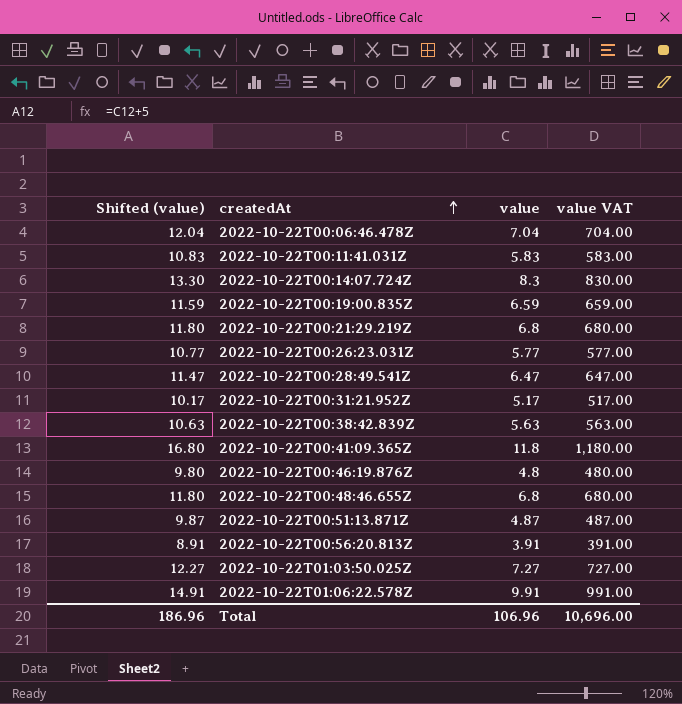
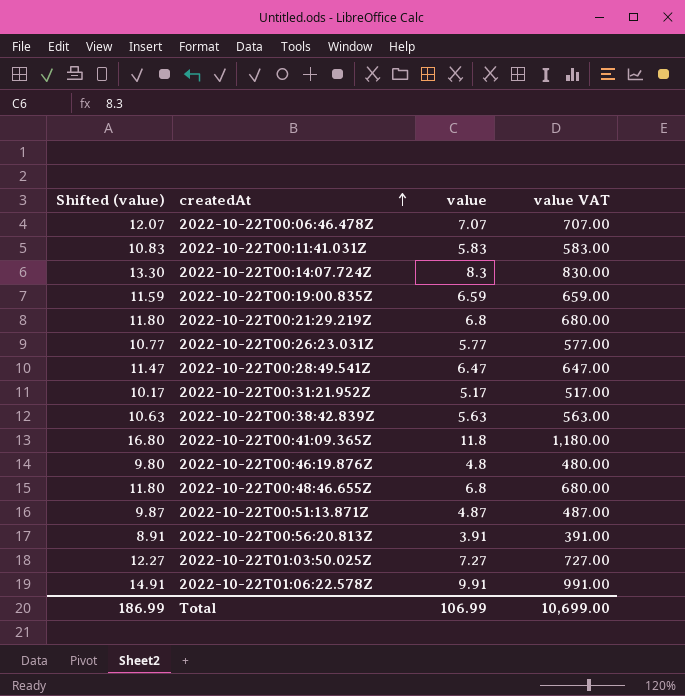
2022-10-22T00:06:46.478Z | Shifted (value): 12.04 -> 12.07
2022-10-22T00:06:46.478Z | value: 7.04 -> 7.07
2022-10-22T00:06:46.478Z | value VAT: 704.00 -> 707.00
Total | Shifted (value): 186.96 -> 186.99
Total | value: 106.96 -> 106.99
Total | value VAT: 10,696.00 -> 10,699.00

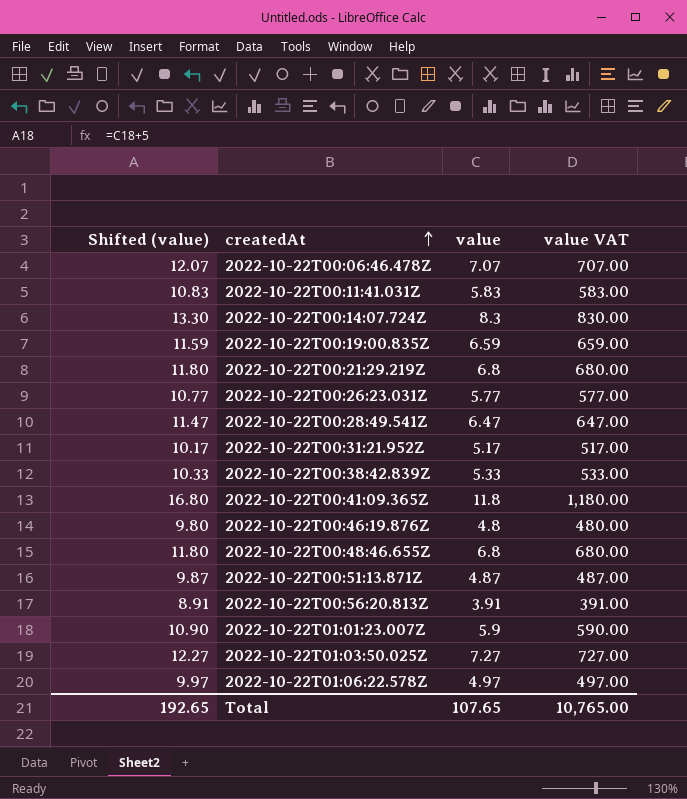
2022-10-22T00:38:42.839Z | Shifted (value): 10.63 -> 10.33
2022-10-22T00:38:42.839Z | value: 5.63 -> 5.33
2022-10-22T00:38:42.839Z | value VAT: 563.00 -> 533.00
row 2022-10-22T01:01:23.007Z: none -> 10.90 | 5.9 | 590.00
2022-10-22T01:06:22.578Z | Shifted (value): 14.91 -> 9.97
2022-10-22T01:06:22.578Z | value: 9.91 -> 4.97
2022-10-22T01:06:22.578Z | value VAT: 991.00 -> 497.00
Total | Shifted (value): 186.99 -> 192.65
Total | value: 106.99 -> 107.65
Total | value VAT: 10,699.00 -> 10,765.00

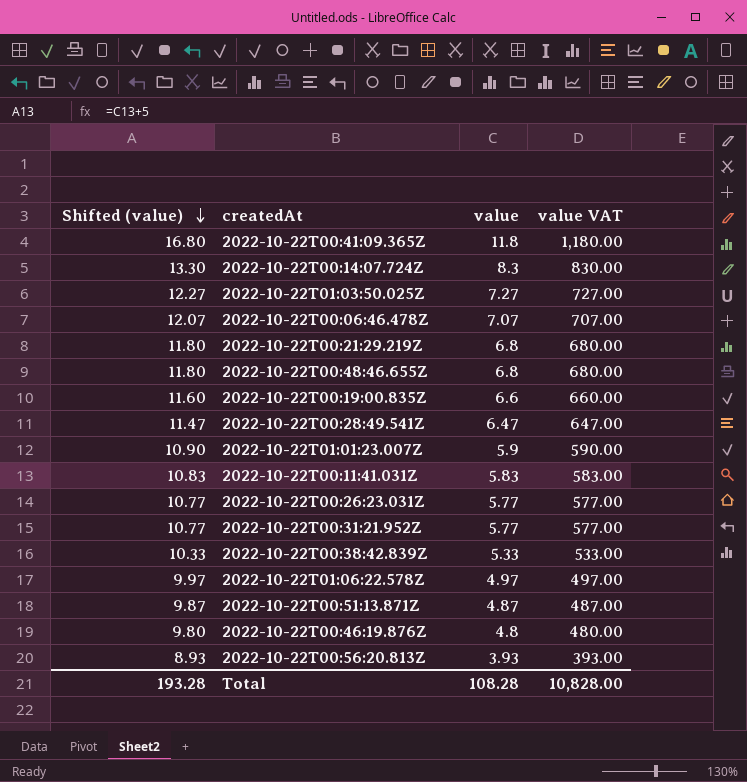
row order: createdAt ascending -> Shifted (value) descending
2022-10-22T00:19:00.835Z | Shifted (value): 11.59 -> 11.60
2022-10-22T00:19:00.835Z | value: 6.59 -> 6.6
2022-10-22T00:19:00.835Z | value VAT: 659.00 -> 660.00
2022-10-22T00:31:21.952Z | Shifted (value): 10.17 -> 10.77
2022-10-22T00:31:21.952Z | value: 5.17 -> 5.77
2022-10-22T00:31:21.952Z | value VAT: 517.00 -> 577.00
2022-10-22T00:56:20.813Z | Shifted (value): 8.91 -> 8.93
2022-10-22T00:56:20.813Z | value: 3.91 -> 3.93
2022-10-22T00:56:20.813Z | value VAT: 391.00 -> 393.00
Total | Shifted (value): 192.65 -> 193.28
Total | value: 107.65 -> 108.28
Total | value VAT: 10,765.00 -> 10,828.00

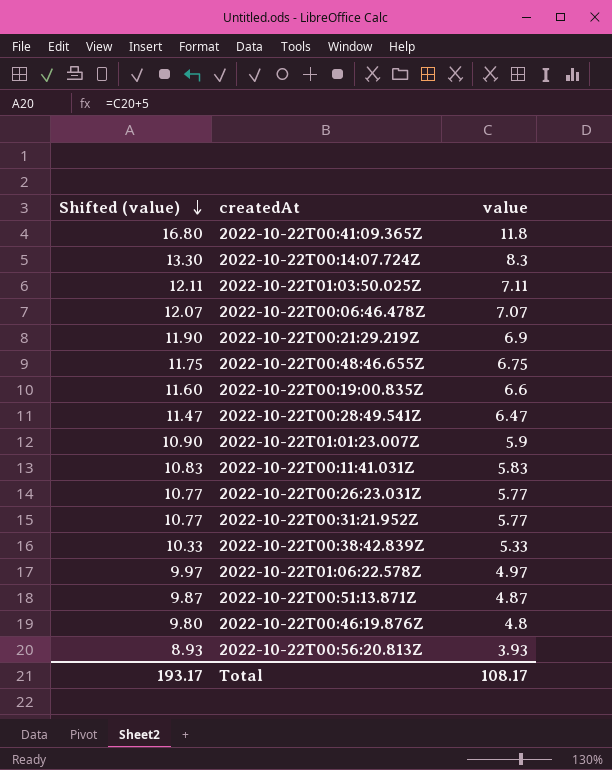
column value VAT | formula: [value] * 100 -> none
2022-10-22T01:03:50.025Z | Shifted (value): 12.27 -> 12.11
2022-10-22T01:03:50.025Z | value: 7.27 -> 7.11
2022-10-22T00:21:29.219Z | Shifted (value): 11.80 -> 11.90
2022-10-22T00:21:29.219Z | value: 6.8 -> 6.9
2022-10-22T00:48:46.655Z | Shifted (value): 11.80 -> 11.75
2022-10-22T00:48:46.655Z | value: 6.8 -> 6.75
Total | Shifted (value): 193.28 -> 193.17
Total | value: 108.28 -> 108.17

